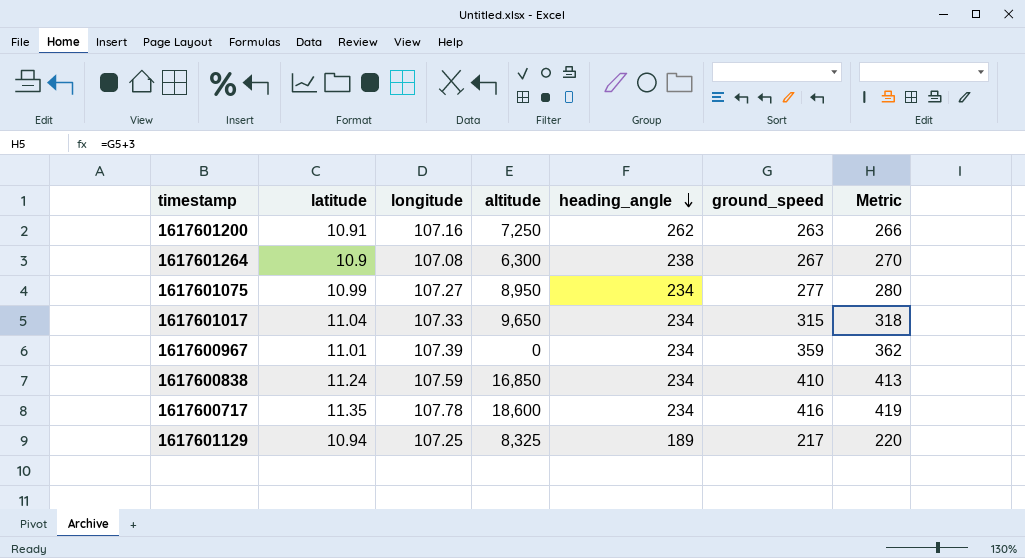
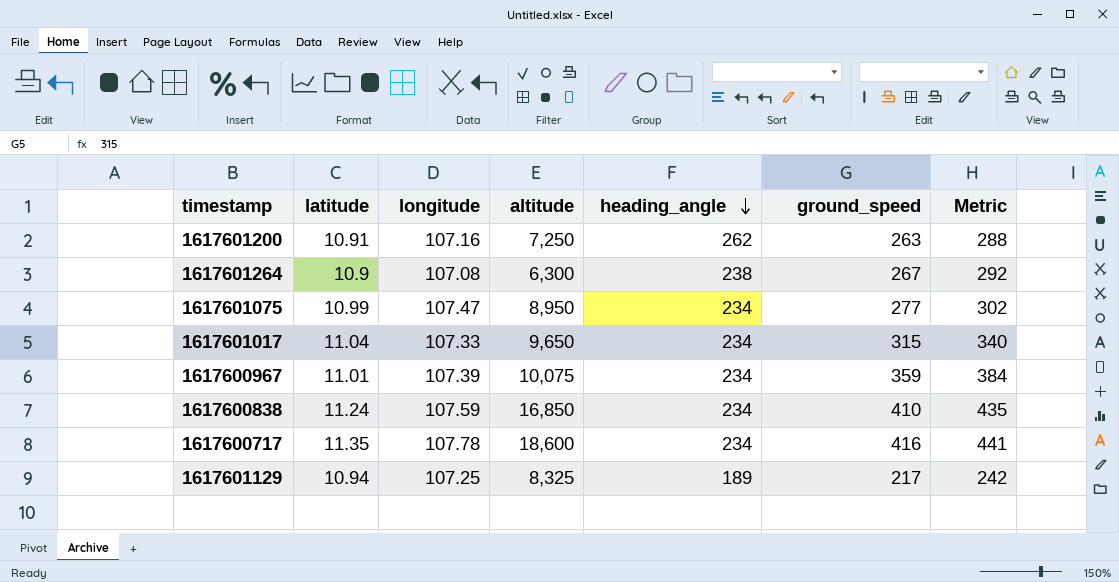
column Metric | formula: [ground_speed] + 3 -> [ground_speed] + 25
1617601075 | longitude: 107.27 -> 107.47
1617600967 | altitude: 0 -> 10,075

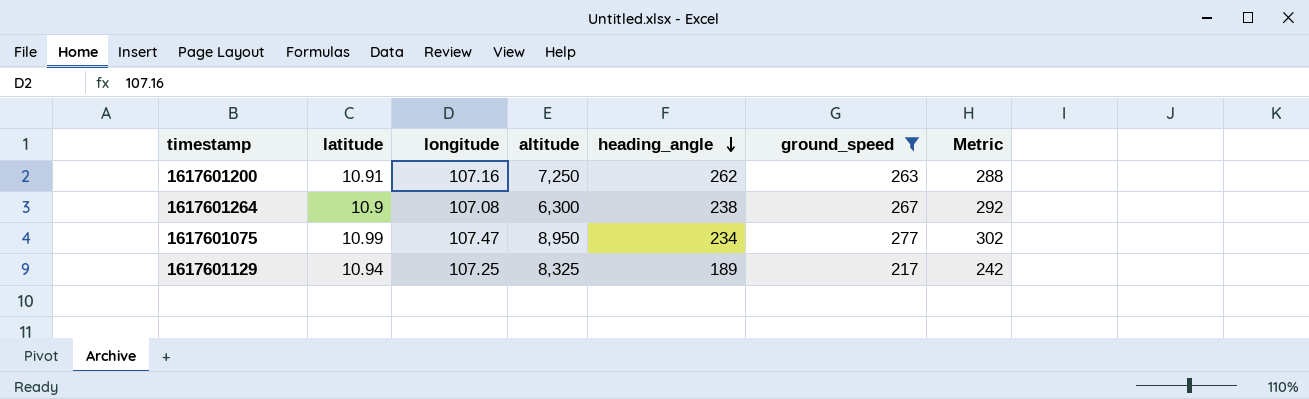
filter: none -> ground_speed <= 277

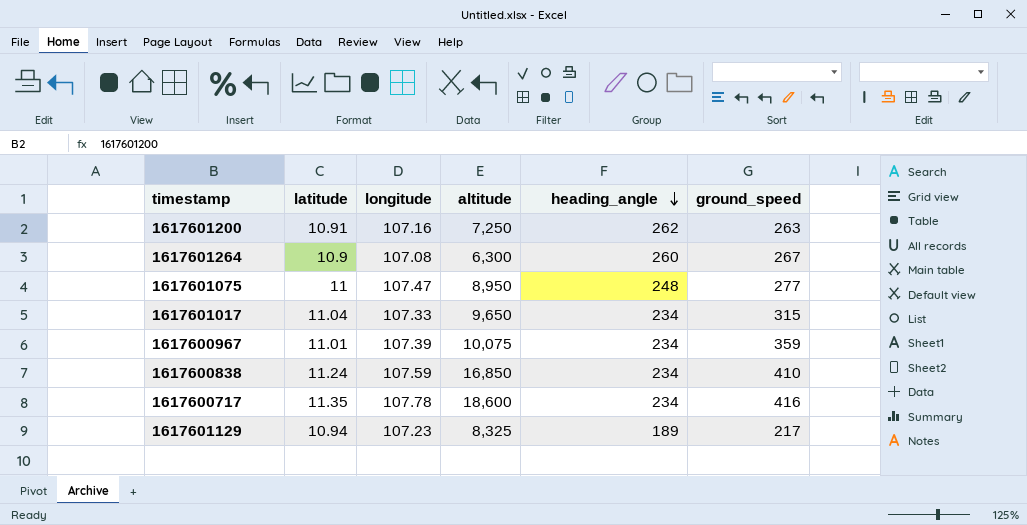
filter: ground_speed <= 277 -> none
column Metric | formula: [ground_speed] + 25 -> none
1617601264 | heading_angle: 238 -> 260
1617601075 | latitude: 10.99 -> 11
1617601075 | heading_angle: 234 -> 248
1617601129 | longitude: 107.25 -> 107.23

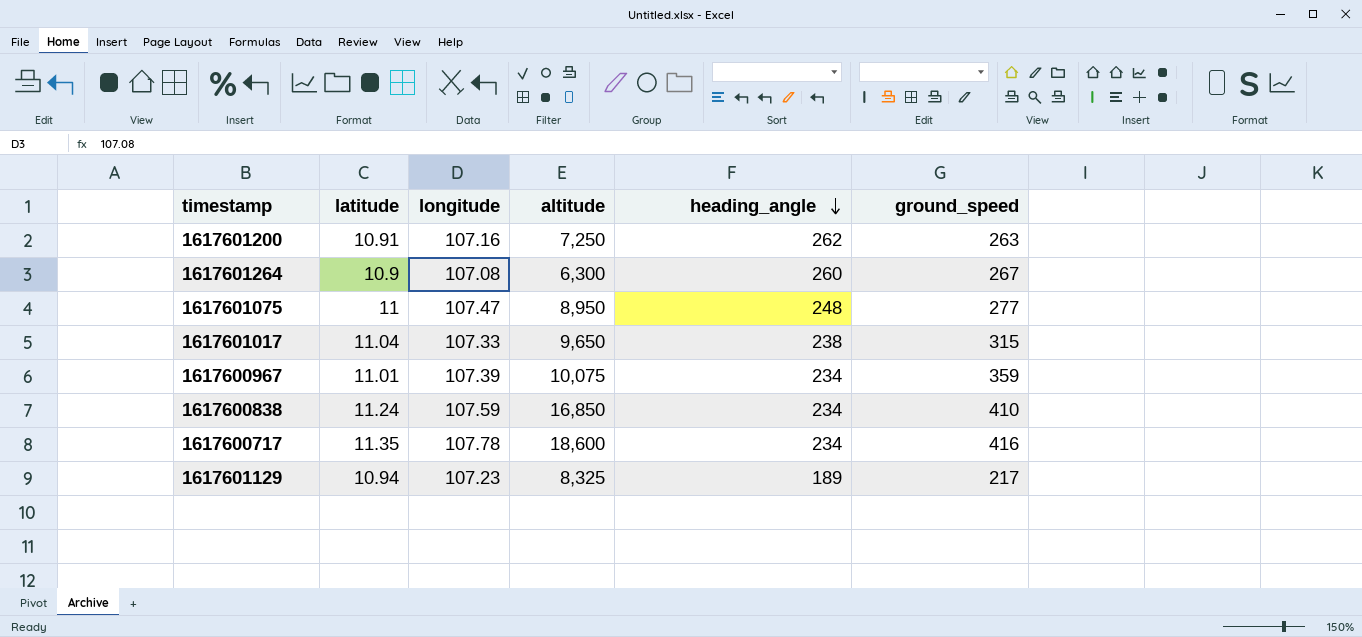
1617601017 | heading_angle: 234 -> 238

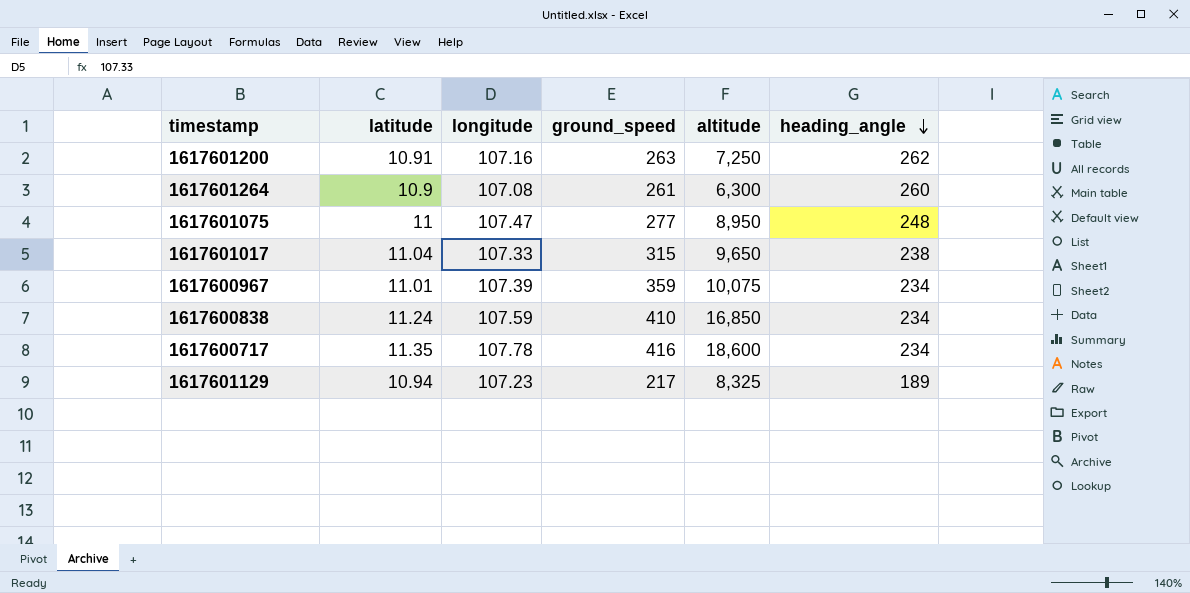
column ground_speed | position: 6 -> 4
1617601264 | ground_speed: 267 -> 261

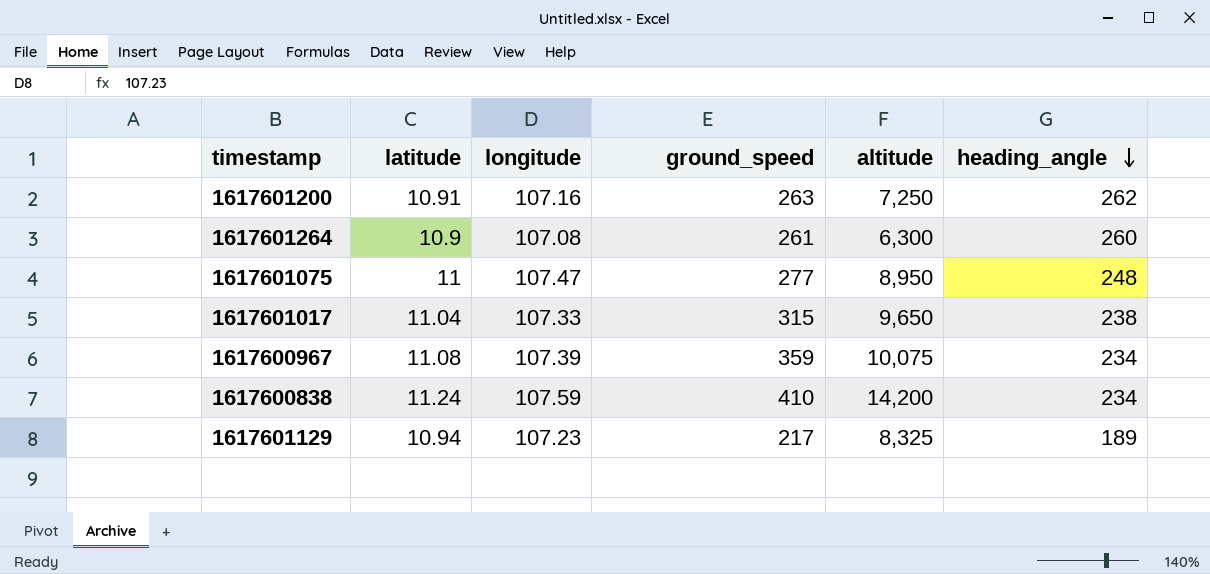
row 1617600717: 11.35 | 107.78 | 416 | 18,600 | 234 -> none
1617600967 | latitude: 11.01 -> 11.08
1617600838 | altitude: 16,850 -> 14,200

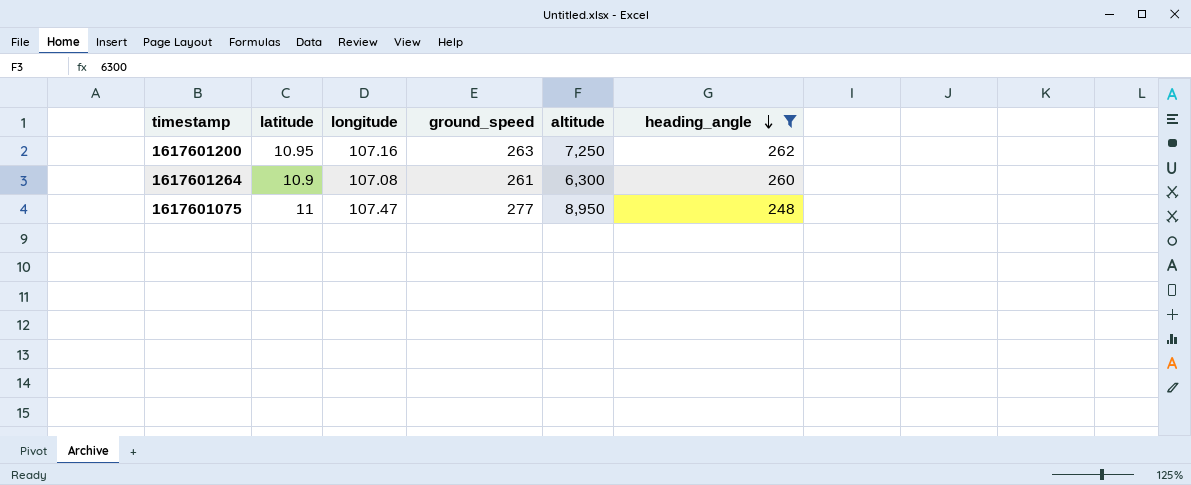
filter: none -> heading_angle >= 248
1617601200 | latitude: 10.91 -> 10.95

